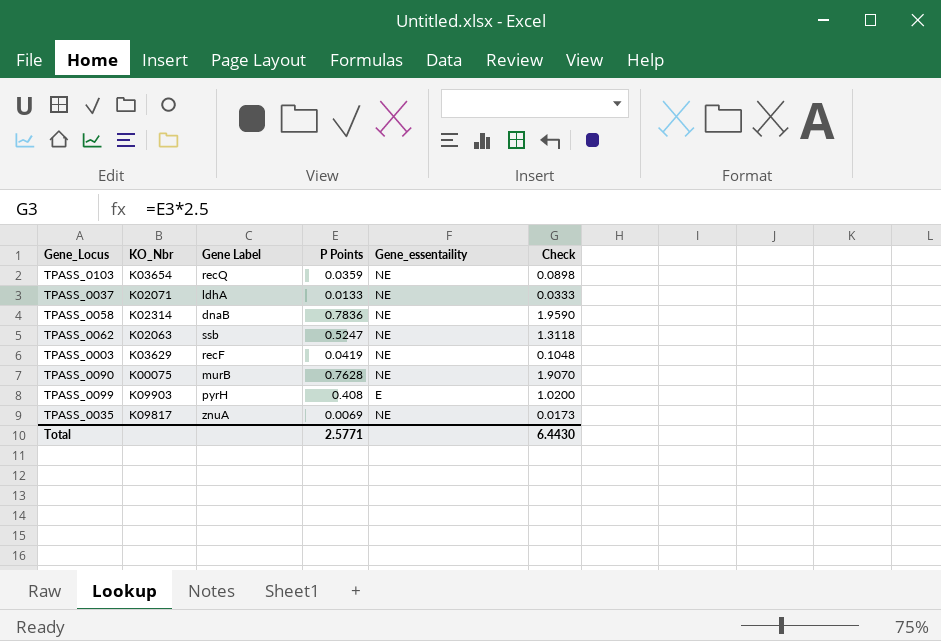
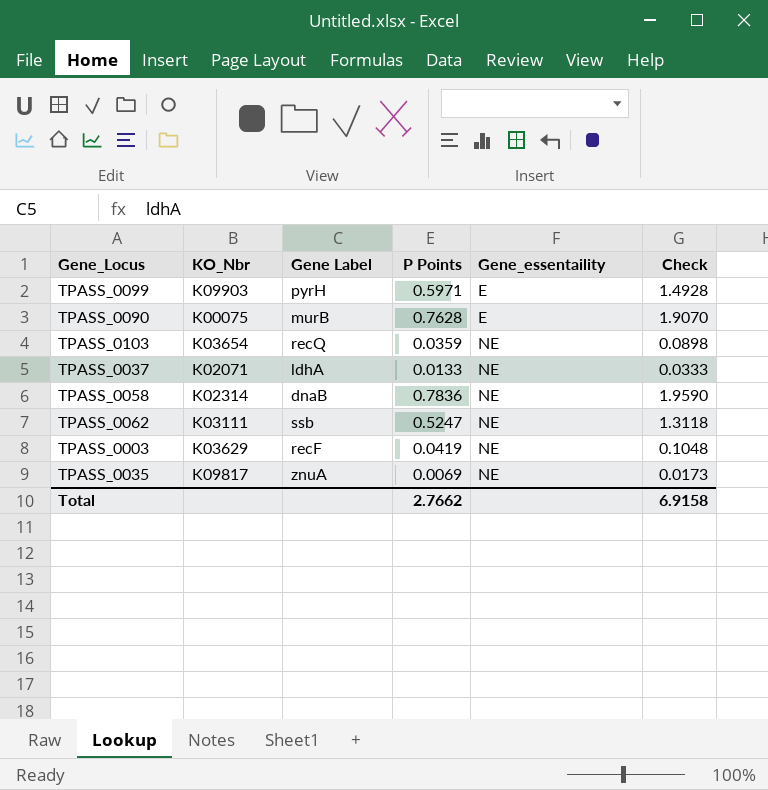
row order: none -> Gene_essentaility ascending
TPASS_0099 | P Points: 0.408 -> 0.5971
TPASS_0099 | Check: 1.0200 -> 1.4928
TPASS_0090 | Gene_essentaility: NE -> E
TPASS_0062 | KO_Nbr: K02063 -> K03111
Total | P Points: 2.5771 -> 2.7662
Total | Check: 6.4430 -> 6.9158

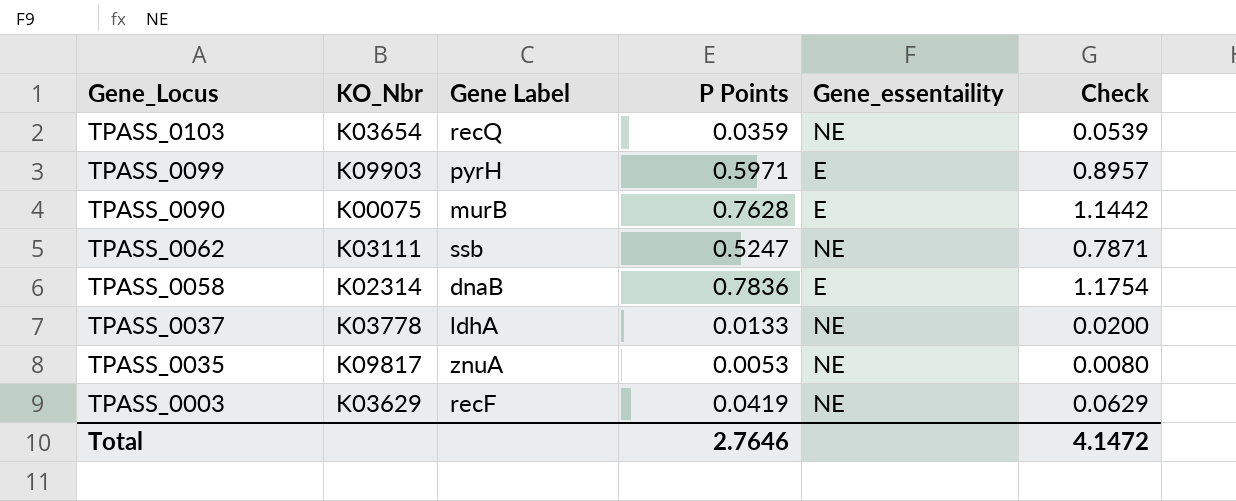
row order: Gene_essentaility ascending -> Gene_Locus descending
column Check | formula: [P Points] * 2.5 -> [P Points] * 1.5
TPASS_0058 | Gene_essentaility: NE -> E
TPASS_0037 | KO_Nbr: K02071 -> K03778
TPASS_0035 | P Points: 0.0069 -> 0.0053
Total | P Points: 2.7662 -> 2.7646
Total | Check: 6.9158 -> 4.1472

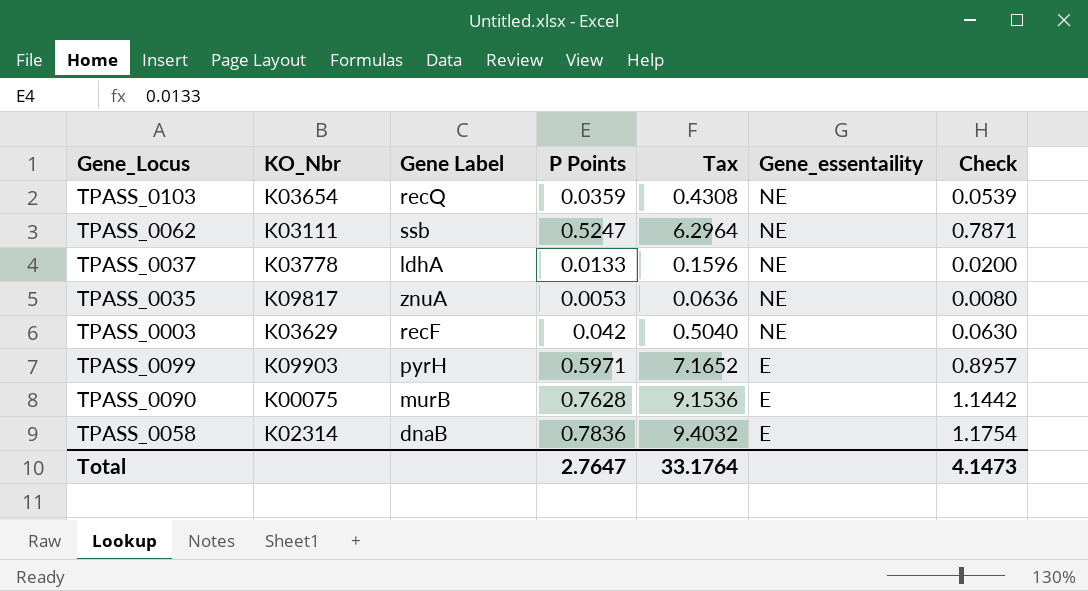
row order: Gene_Locus descending -> Gene_essentaility descending
column Tax | formula: none -> [P Points] * 12
TPASS_0003 | P Points: 0.0419 -> 0.042
TPASS_0003 | Check: 0.0629 -> 0.0630
Total | P Points: 2.7646 -> 2.7647
Total | Check: 4.1472 -> 4.1473

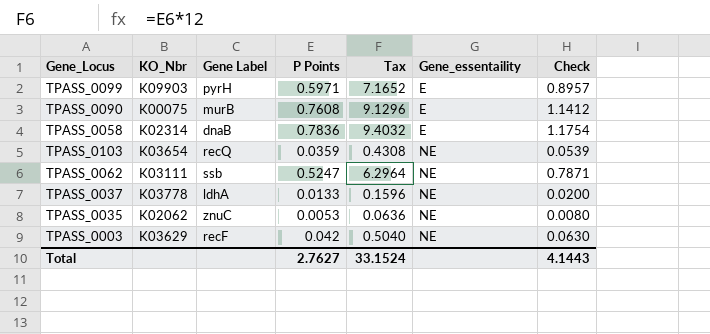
row order: Gene_essentaility descending -> Gene_essentaility ascending
TPASS_0090 | P Points: 0.7628 -> 0.7608
TPASS_0090 | Tax: 9.1536 -> 9.1296
TPASS_0090 | Check: 1.1442 -> 1.1412
TPASS_0035 | KO_Nbr: K09817 -> K02062
TPASS_0035 | Gene Label: znuA -> znuC
Total | P Points: 2.7647 -> 2.7627
Total | Tax: 33.1764 -> 33.1524
Total | Check: 4.1473 -> 4.1443

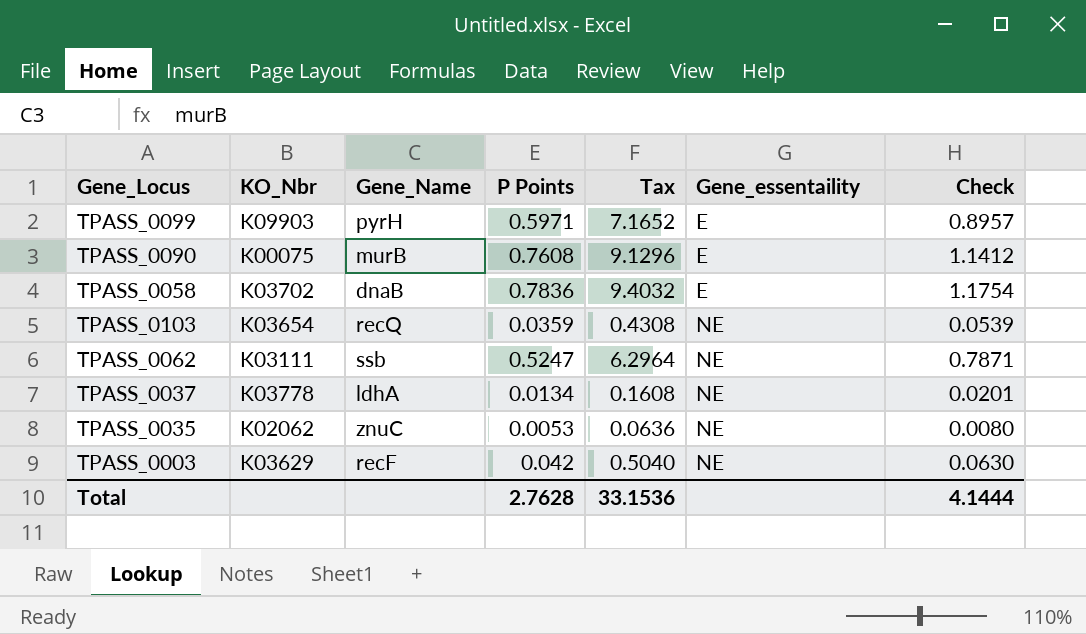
column name: Gene Label -> Gene_Name
TPASS_0058 | KO_Nbr: K02314 -> K03702
TPASS_0037 | P Points: 0.0133 -> 0.0134
TPASS_0037 | Tax: 0.1596 -> 0.1608
TPASS_0037 | Check: 0.0200 -> 0.0201
Total | P Points: 2.7627 -> 2.7628
Total | Tax: 33.1524 -> 33.1536
Total | Check: 4.1443 -> 4.1444

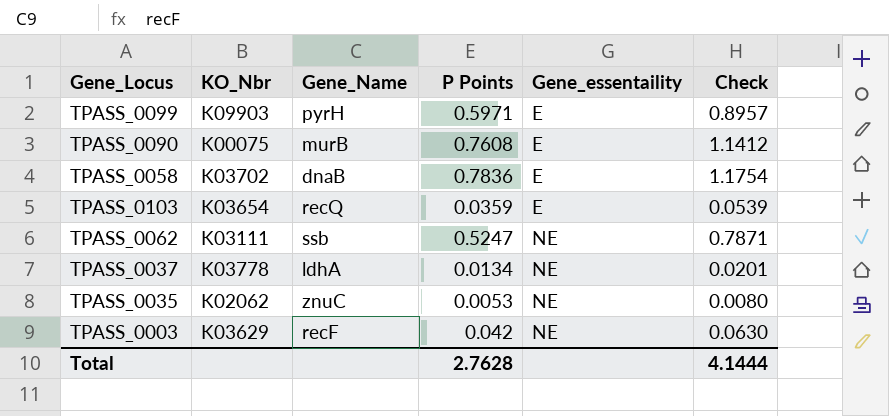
column Tax | formula: [P Points] * 12 -> none
TPASS_0103 | Gene_essentaility: NE -> E

